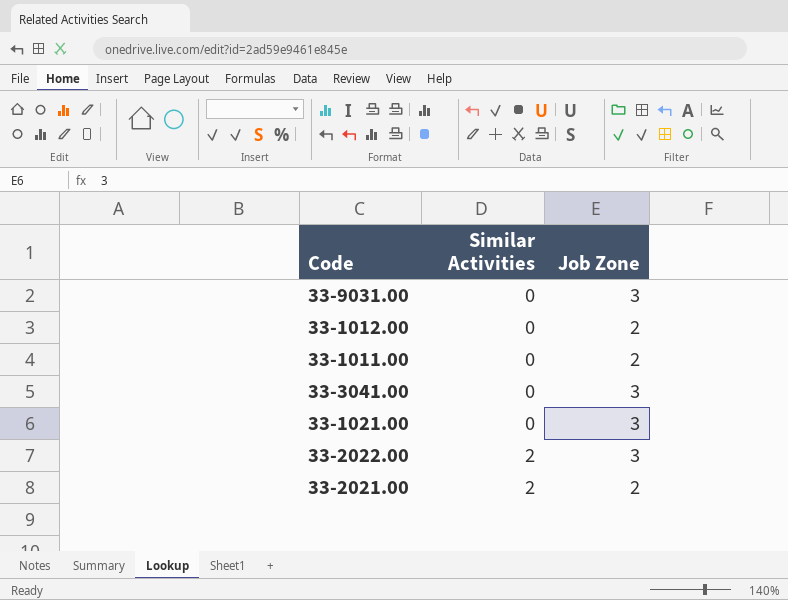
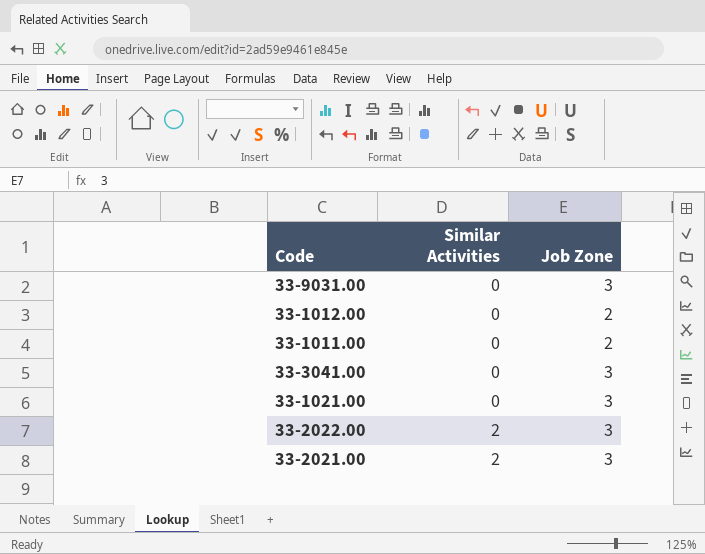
33-2021.00 | Job Zone: 2 -> 3

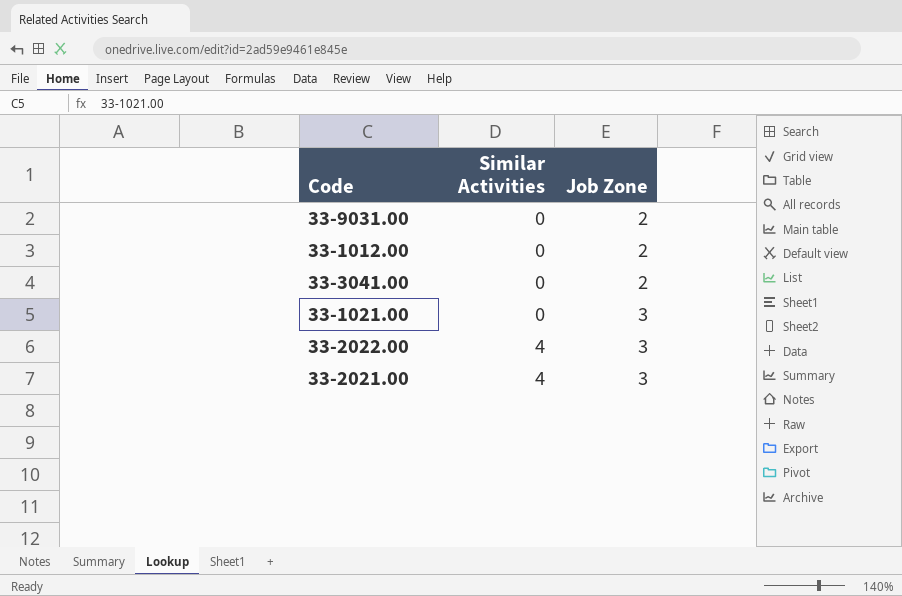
row 33-1011.00: 0 | 2 -> none
33-9031.00 | Job Zone: 3 -> 2
33-3041.00 | Job Zone: 3 -> 2
33-2022.00 | Similar Activities: 2 -> 4
33-2021.00 | Similar Activities: 2 -> 4

